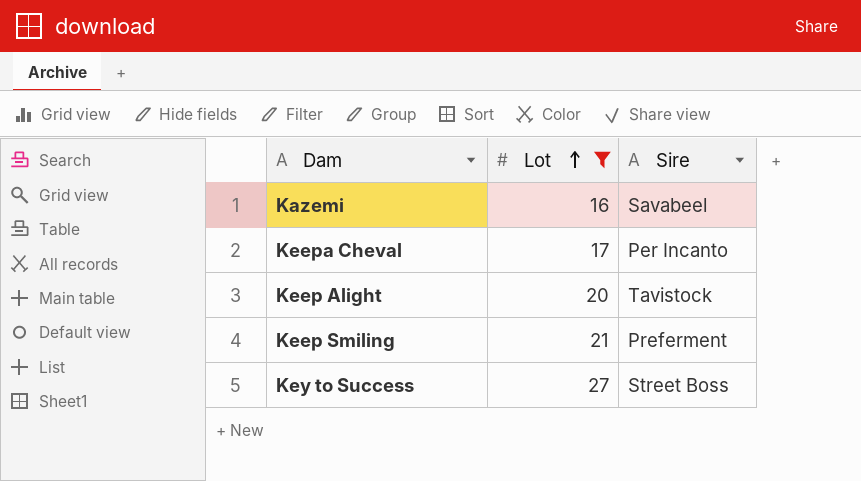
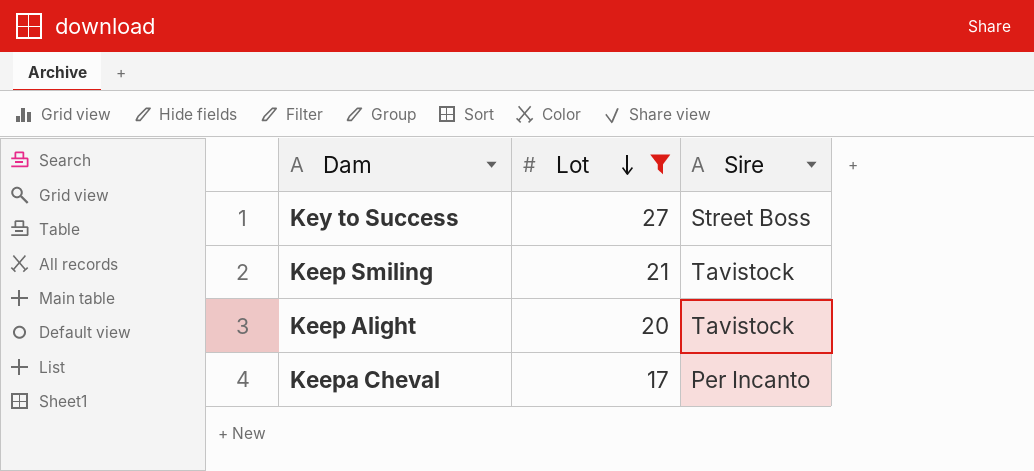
row order: Lot ascending -> Lot descending
row Kazemi: 16 | Savabeel -> none
Keep Smiling | Sire: Preferment -> Tavistock

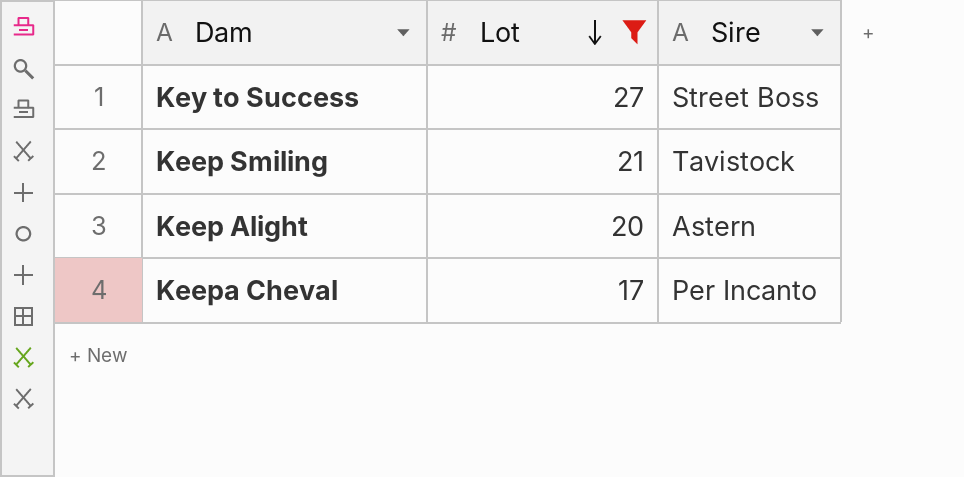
Keep Alight | Sire: Tavistock -> Astern

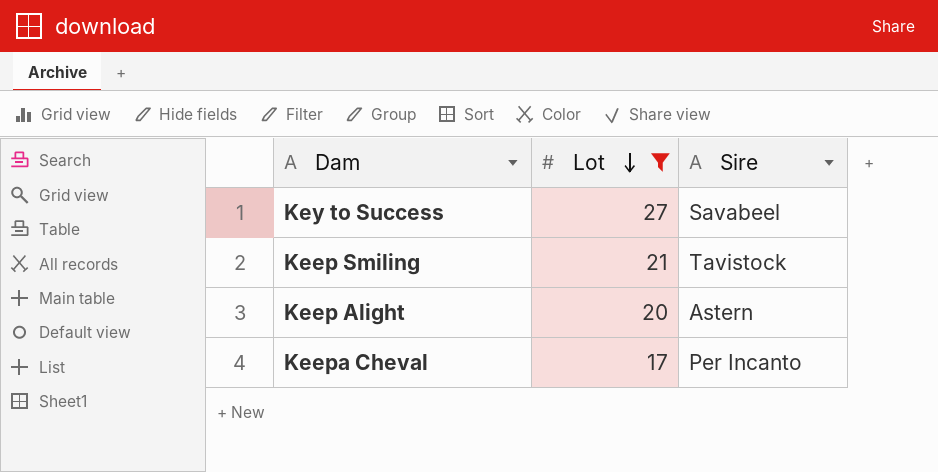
Key to Success | Sire: Street Boss -> Savabeel

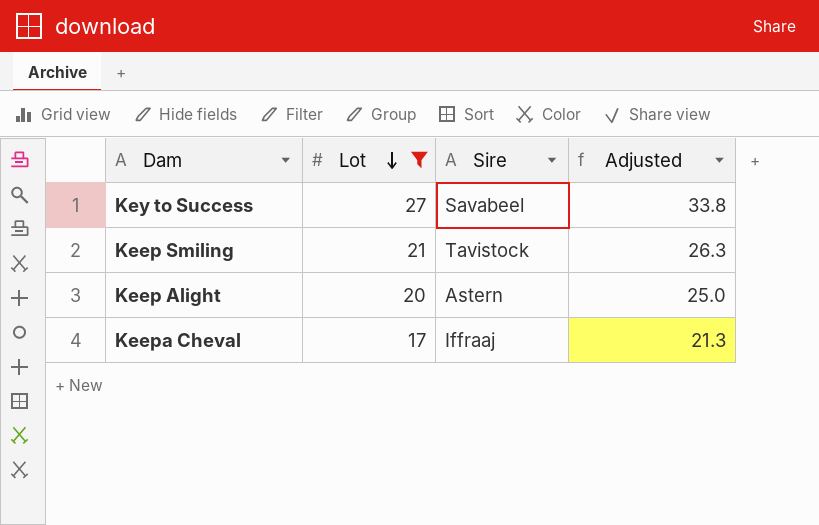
column Adjusted | formula: none -> [Lot] * 1.25
Keepa Cheval | Sire: Per Incanto -> Iffraaj

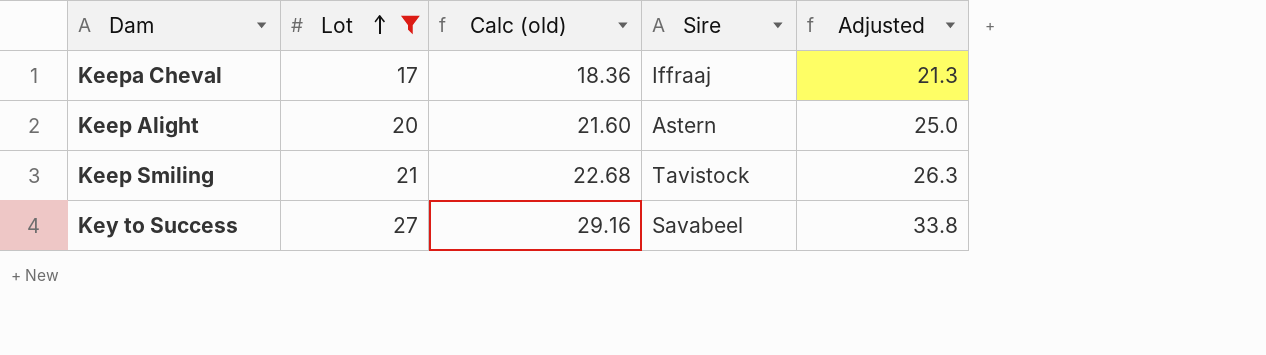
row order: Lot descending -> Lot ascending
column Calc (old) | formula: none -> [Lot] * 1.08

